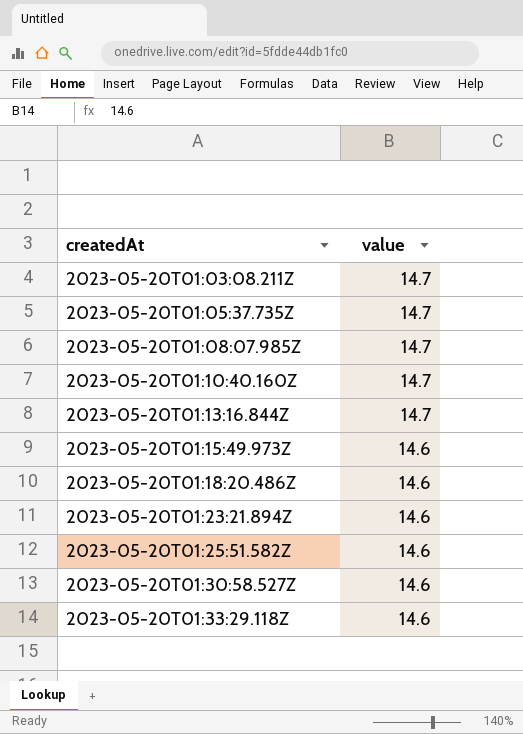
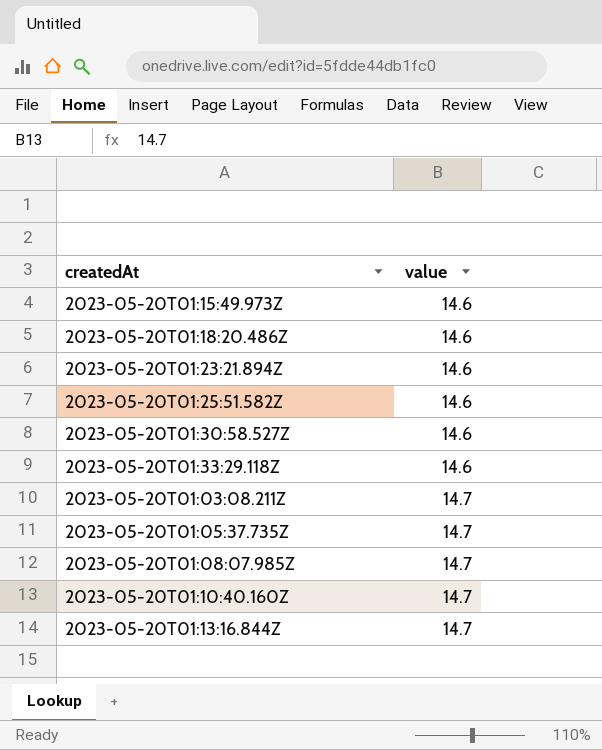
row order: createdAt ascending -> value ascending

